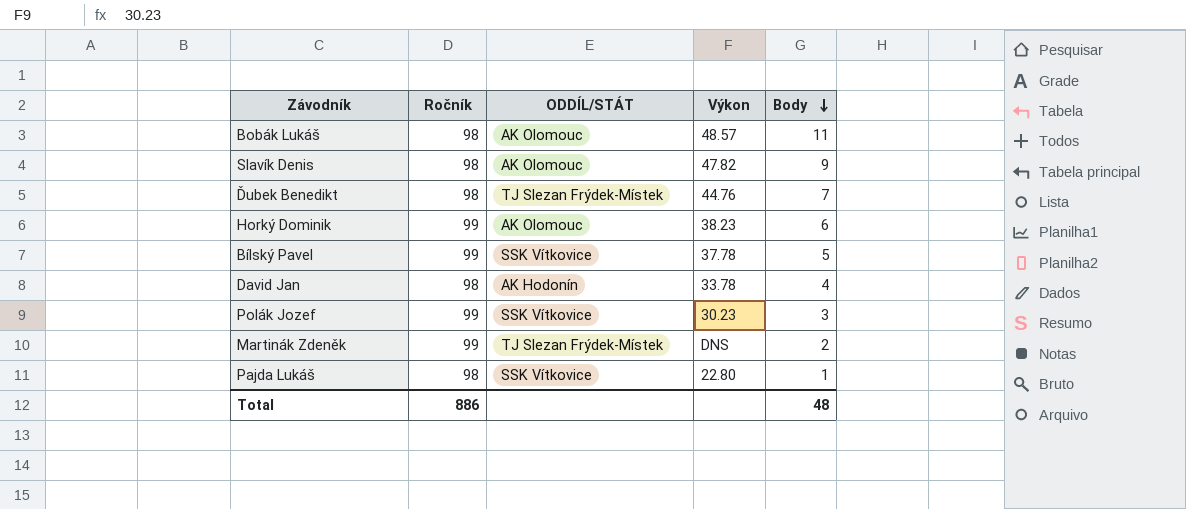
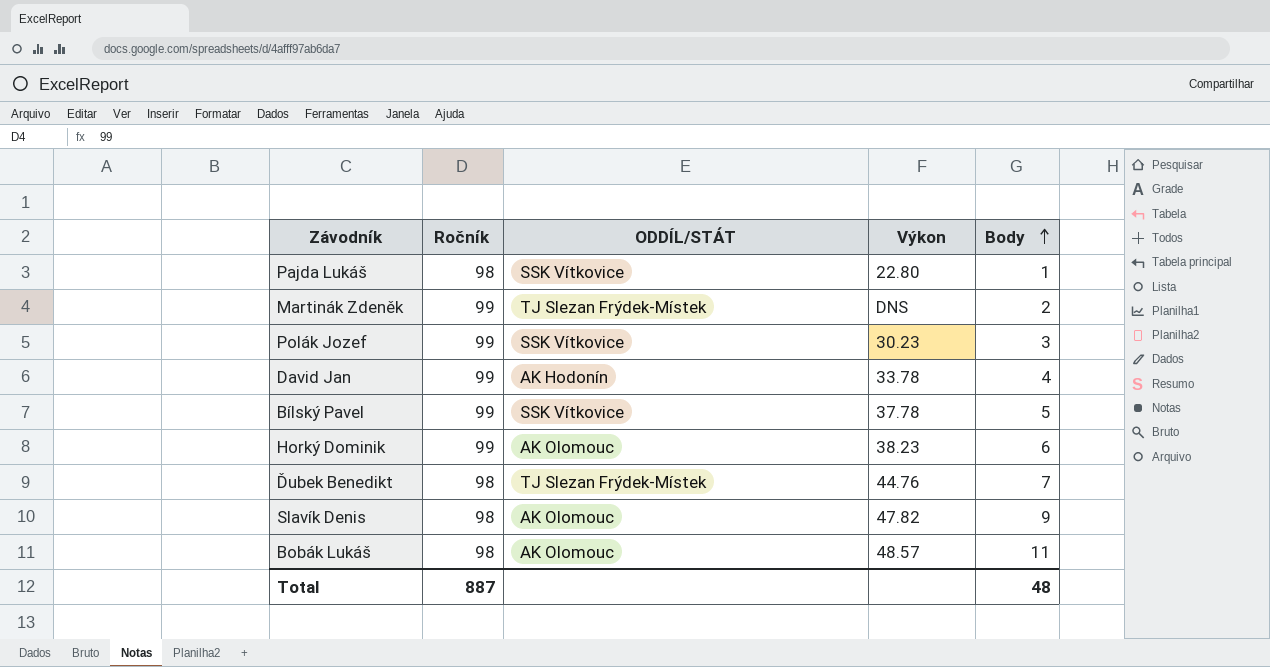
row order: Body descending -> Body ascending
David Jan | Ročník: 98 -> 99
Total | Ročník: 886 -> 887

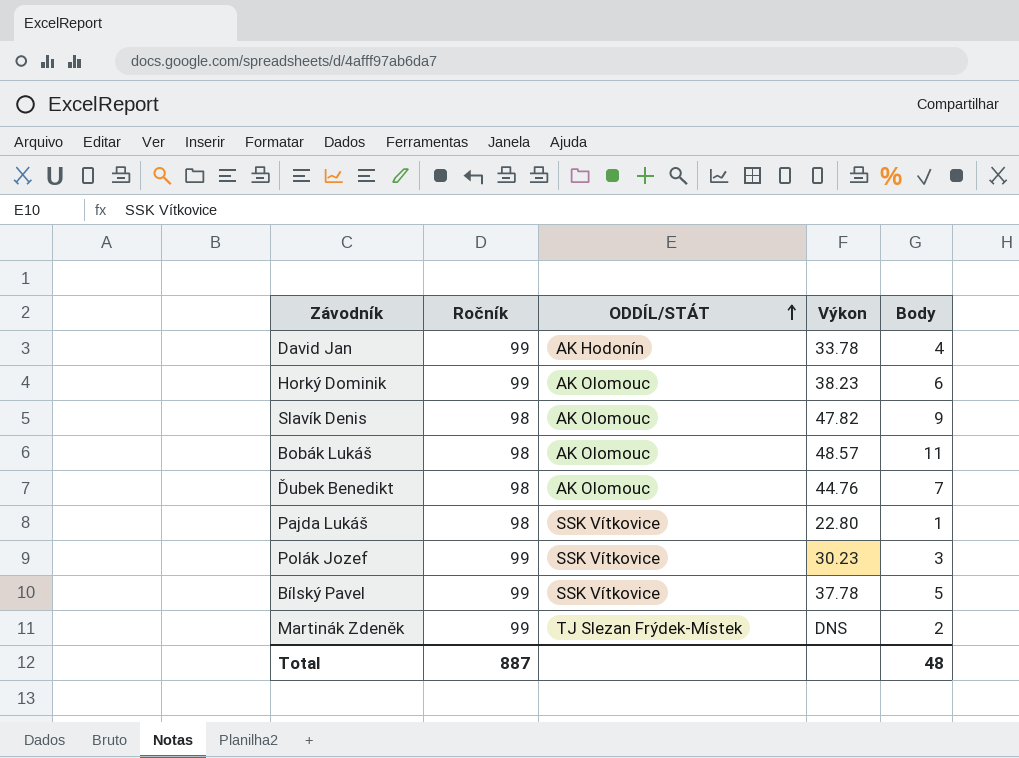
row order: Body ascending -> ODDÍL/STÁT ascending
Ďubek Benedikt | ODDÍL/STÁT: TJ Slezan Frýdek-Místek -> AK Olomouc

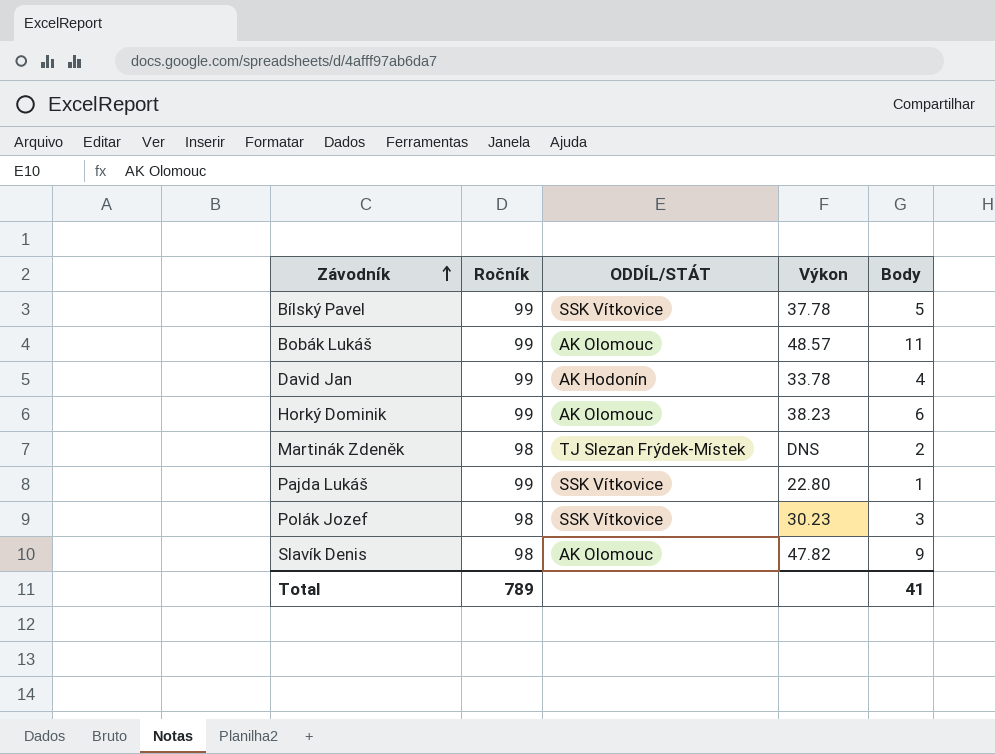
row order: ODDÍL/STÁT ascending -> Závodník ascending
row Ďubek Benedikt: 98 | AK Olomouc | 44.76 | 7 -> none
Bobák Lukáš | Ročník: 98 -> 99
Martinák Zdeněk | Ročník: 99 -> 98
Pajda Lukáš | Ročník: 98 -> 99
Polák Jozef | Ročník: 99 -> 98
Total | Ročník: 887 -> 789
Total | Body: 48 -> 41

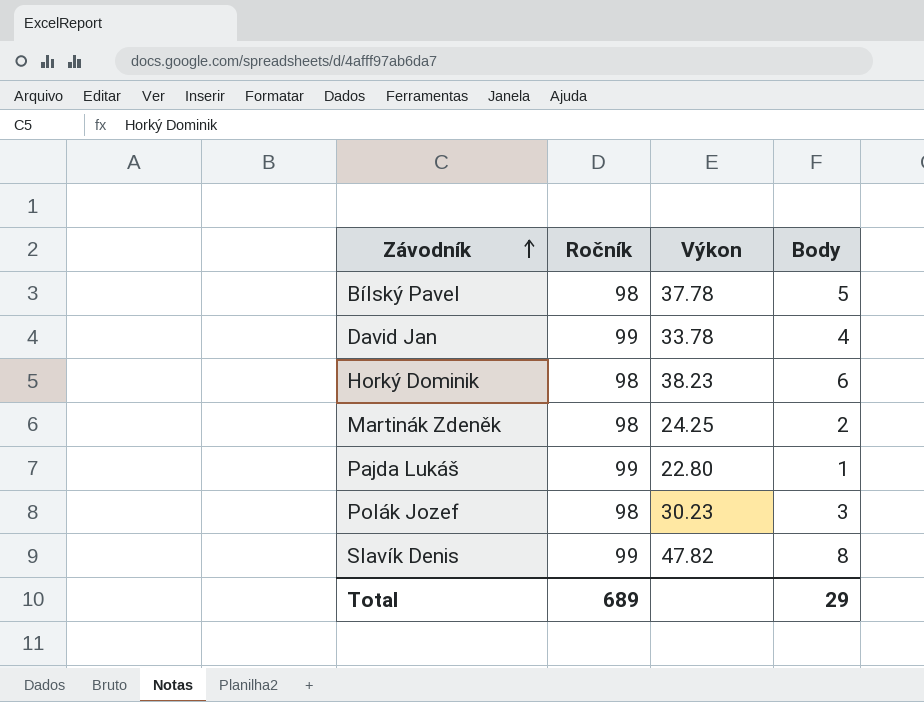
column ODDÍL/STÁT | position: 3 -> none
row Bobák Lukáš: 99 | AK Olomouc | 48.57 | 11 -> none
Bílský Pavel | Ročník: 99 -> 98
Horký Dominik | Ročník: 99 -> 98
Martinák Zdeněk | Výkon: DNS -> 24.25
Slavík Denis | Ročník: 98 -> 99
Slavík Denis | Body: 9 -> 8
Total | Ročník: 789 -> 689
Total | Body: 41 -> 29

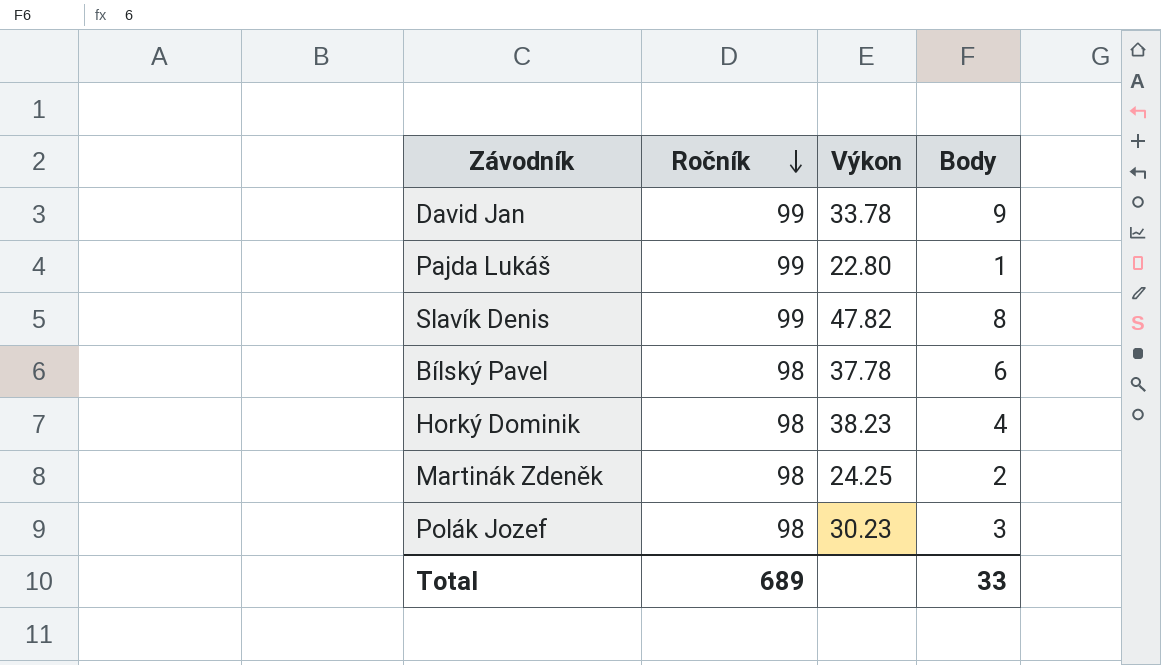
row order: Závodník ascending -> Ročník descending
David Jan | Body: 4 -> 9
Bílský Pavel | Body: 5 -> 6
Horký Dominik | Body: 6 -> 4
Total | Body: 29 -> 33

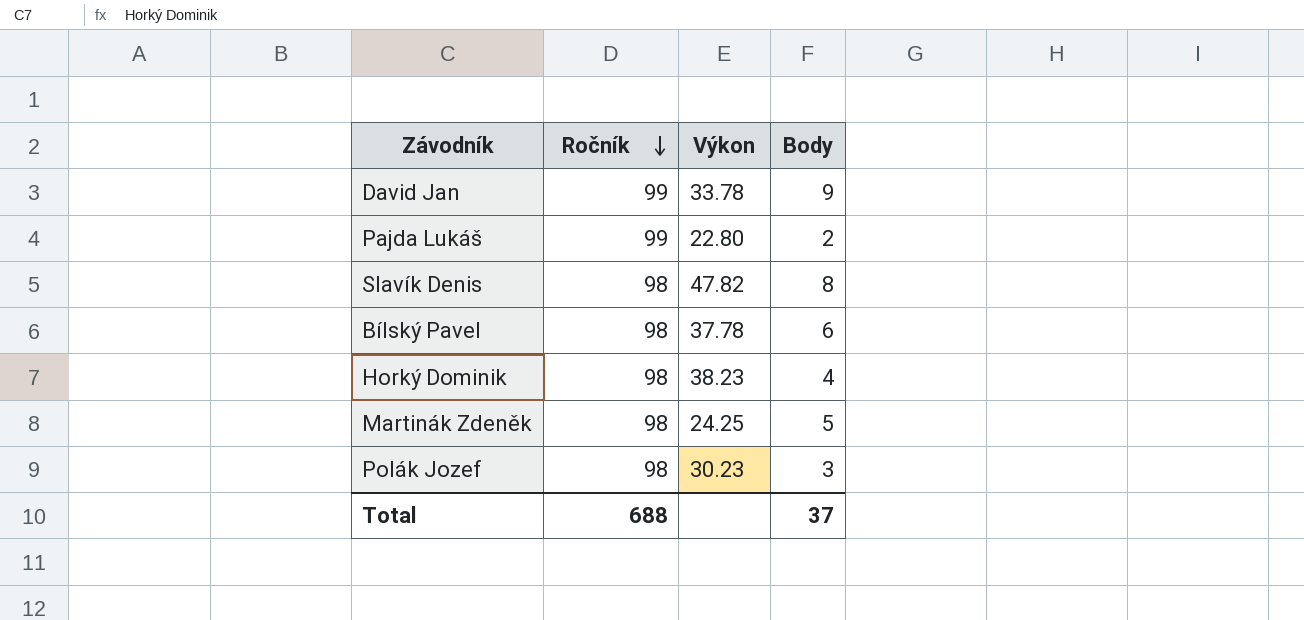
Pajda Lukáš | Body: 1 -> 2
Slavík Denis | Ročník: 99 -> 98
Martinák Zdeněk | Body: 2 -> 5
Total | Ročník: 689 -> 688
Total | Body: 33 -> 37

